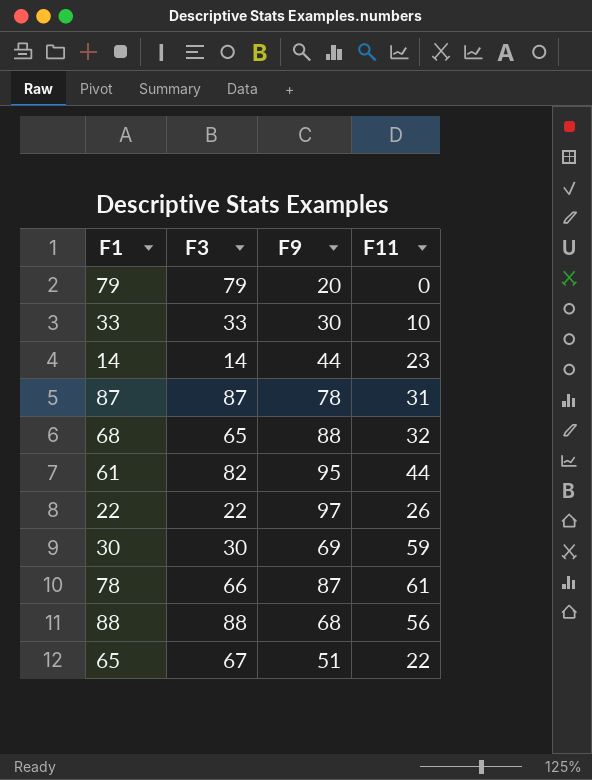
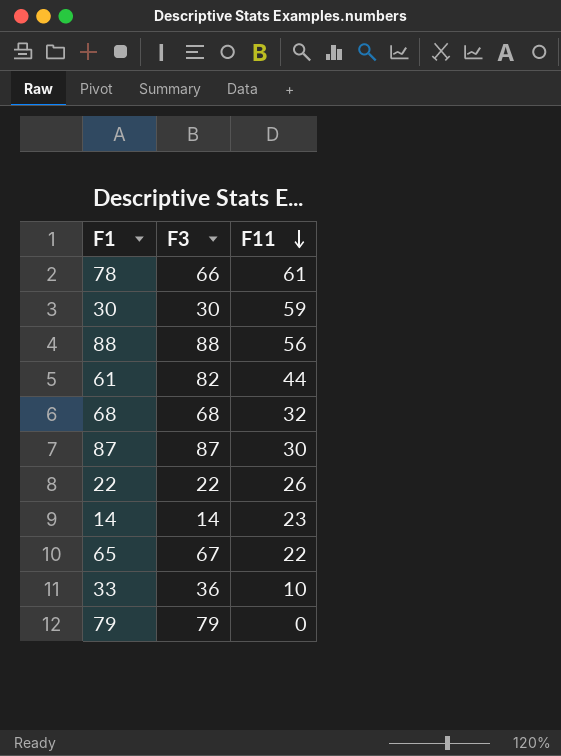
row order: none -> F11 descending
column F9 | position: 3 -> none
68 | F3: 65 -> 68
87 | F11: 31 -> 30
33 | F3: 33 -> 36

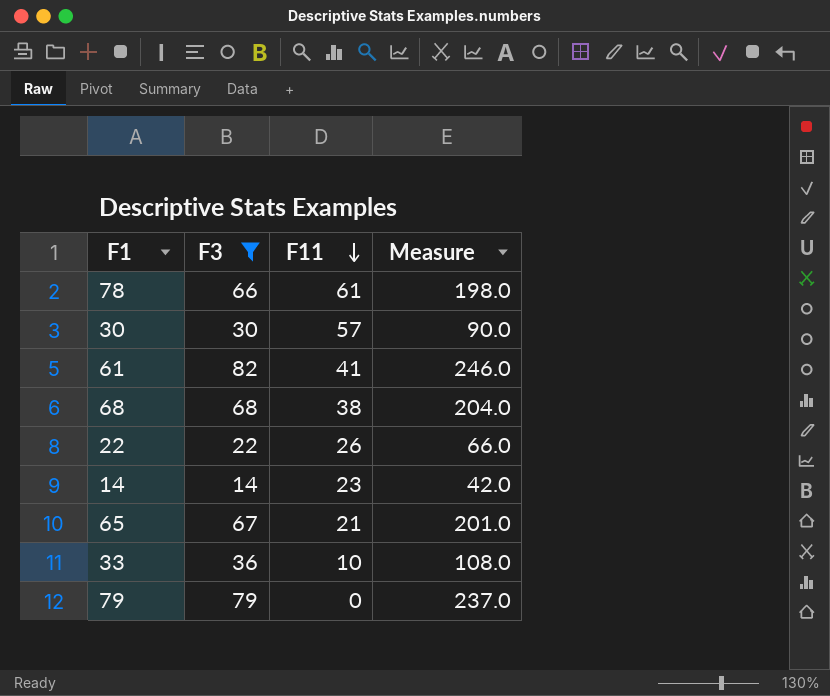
filter: none -> F3 <= 82
column Measure | formula: none -> [F3] * 3
30 | F11: 59 -> 57
61 | F11: 44 -> 41
68 | F11: 32 -> 38
65 | F11: 22 -> 21

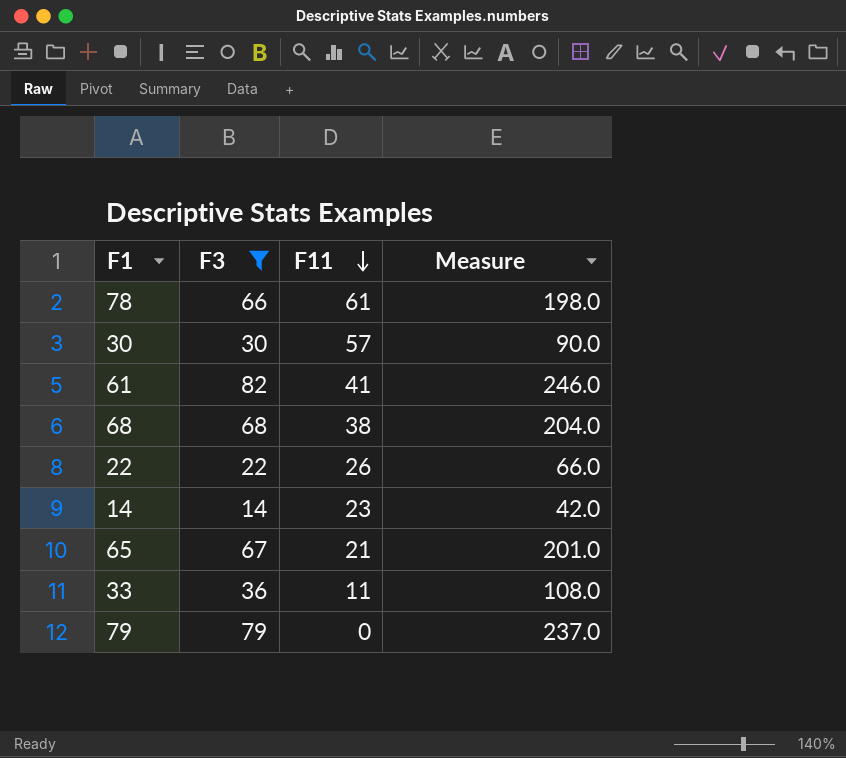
33 | F11: 10 -> 11

